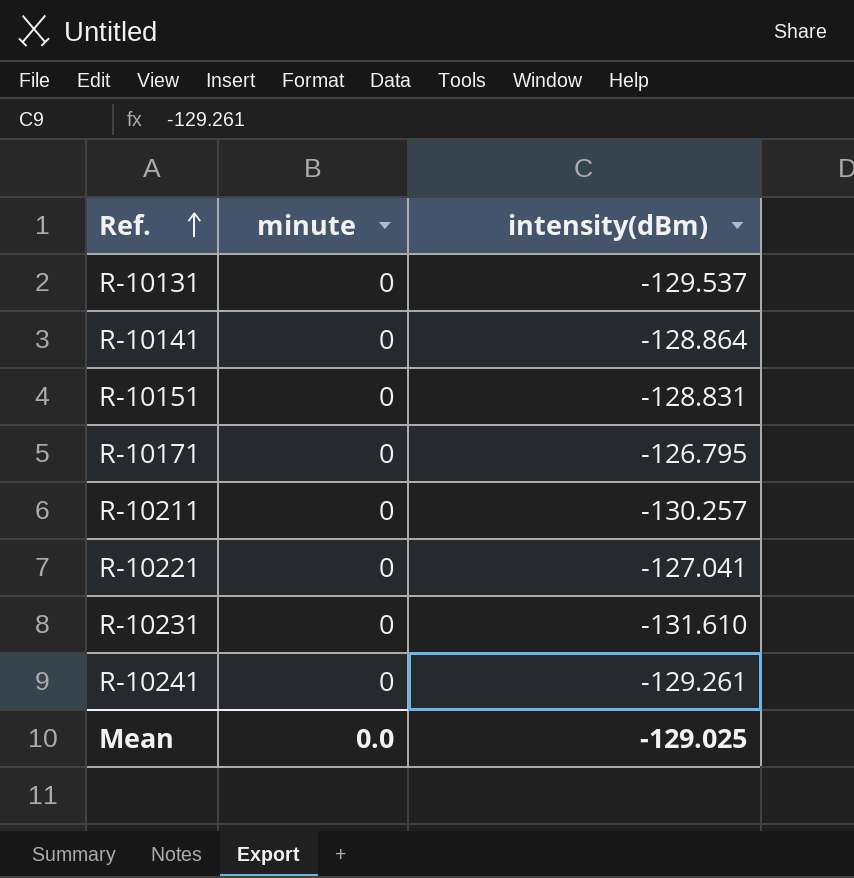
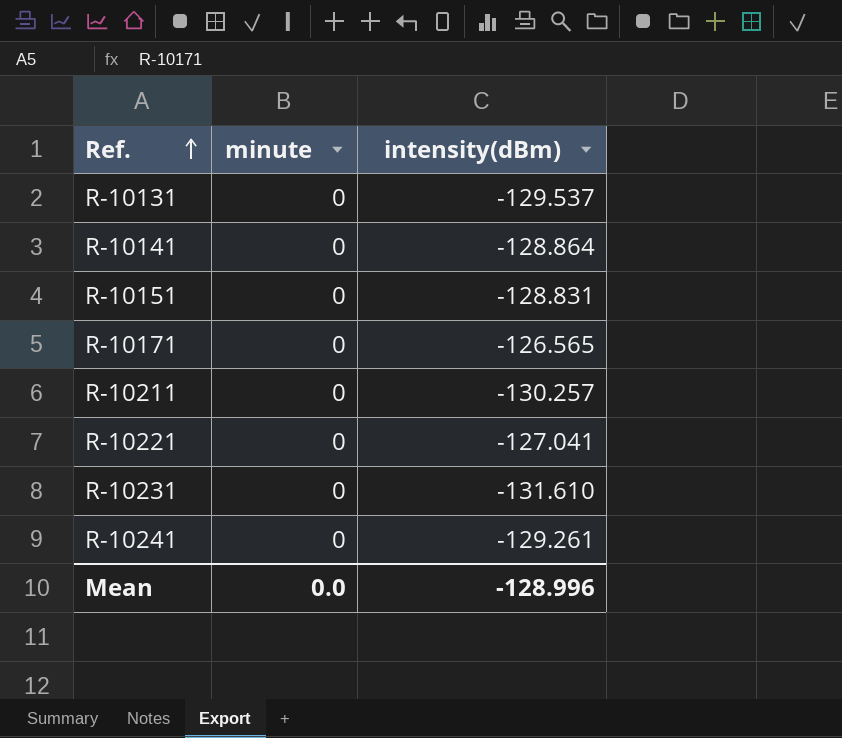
R-10171 | intensity(dBm): -126.795 -> -126.565
Mean | intensity(dBm): -129.025 -> -128.996

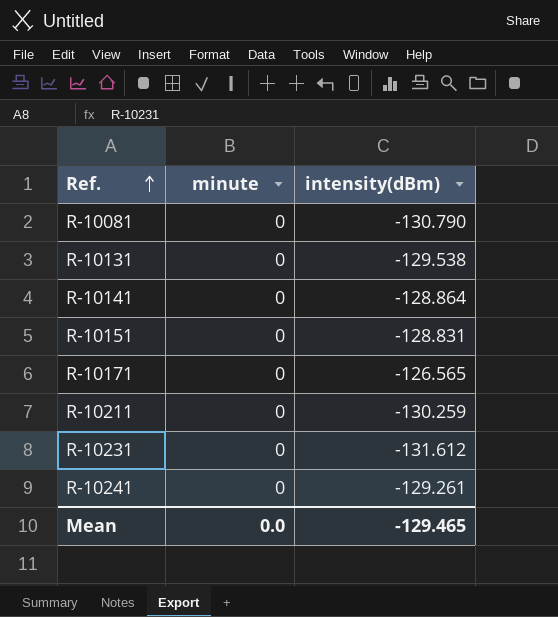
row R-10221: 0 | -127.041 -> none
row R-10081: none -> 0 | -130.790
R-10131 | intensity(dBm): -129.537 -> -129.538
R-10211 | intensity(dBm): -130.257 -> -130.259
R-10231 | intensity(dBm): -131.610 -> -131.612
Mean | intensity(dBm): -128.996 -> -129.465

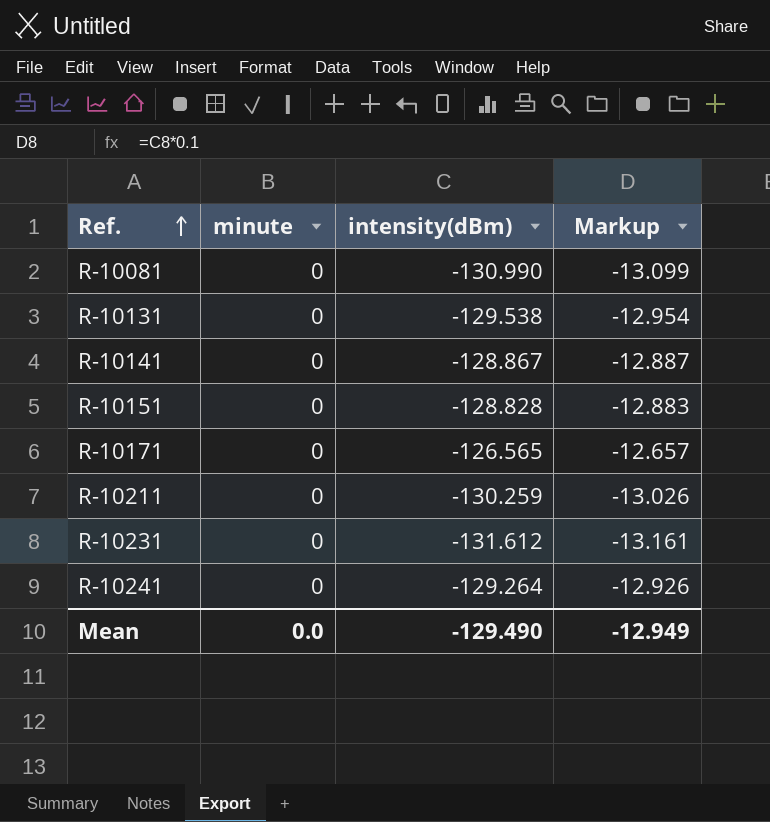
column Markup | formula: none -> [intensity(dBm)] * 0.1
R-10081 | intensity(dBm): -130.790 -> -130.990
R-10141 | intensity(dBm): -128.864 -> -128.867
R-10151 | intensity(dBm): -128.831 -> -128.828
R-10241 | intensity(dBm): -129.261 -> -129.264
Mean | intensity(dBm): -129.465 -> -129.490

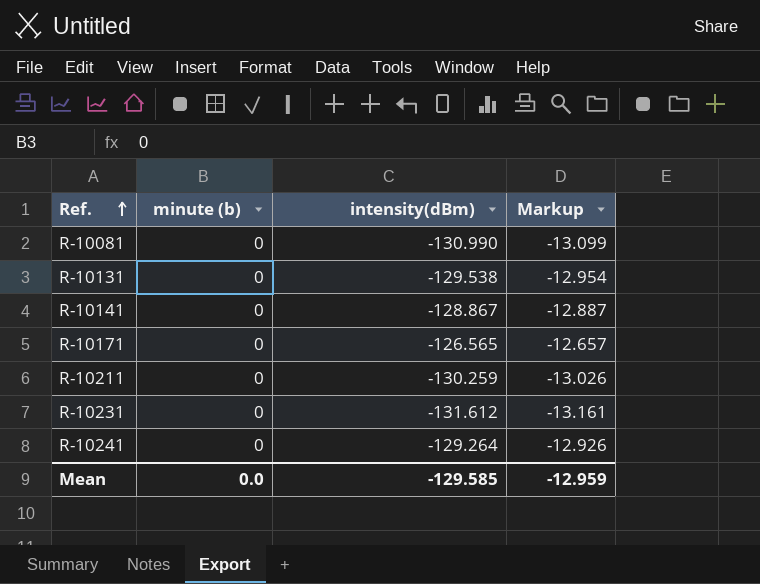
column name: minute -> minute (b)
row R-10151: 0 | -128.828 | -12.883 -> none
Mean | intensity(dBm): -129.490 -> -129.585
Mean | Markup: -12.949 -> -12.959

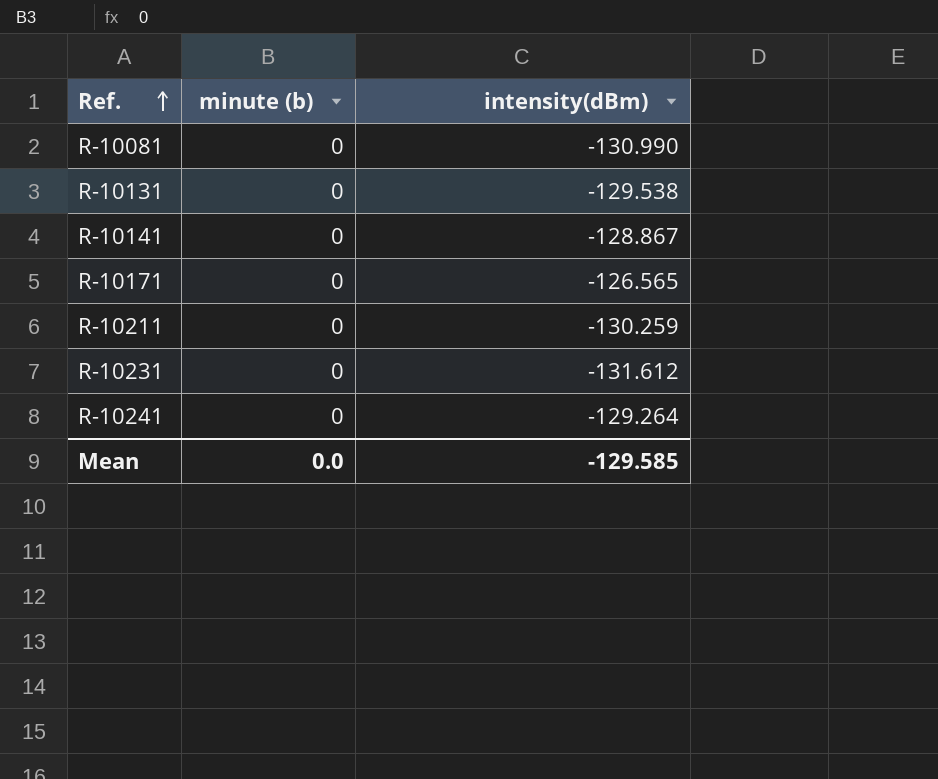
column Markup | formula: [intensity(dBm)] * 0.1 -> none

